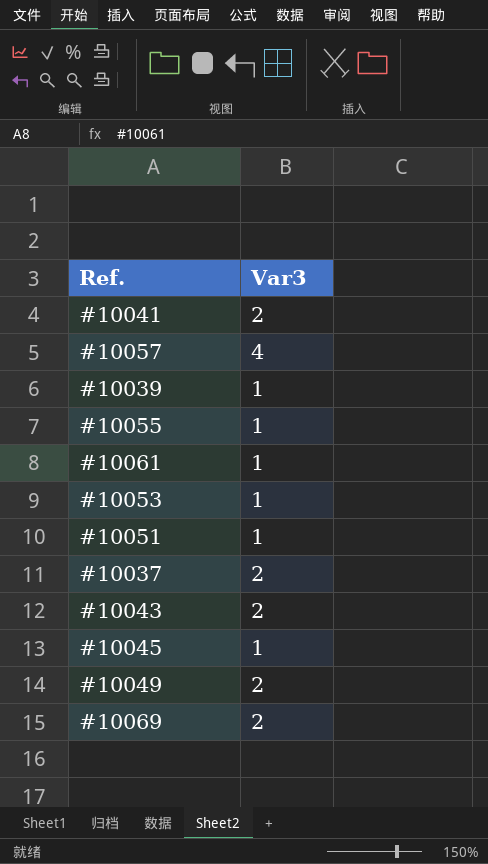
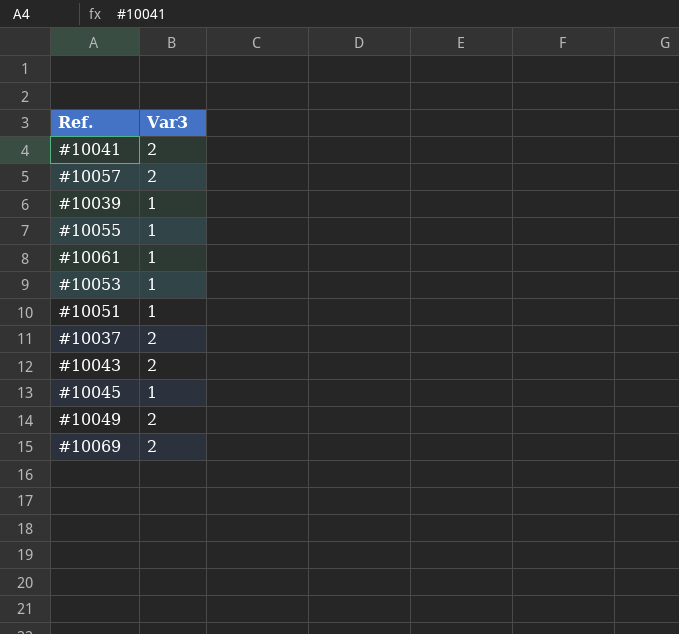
#10057 | Var3: 4 -> 2

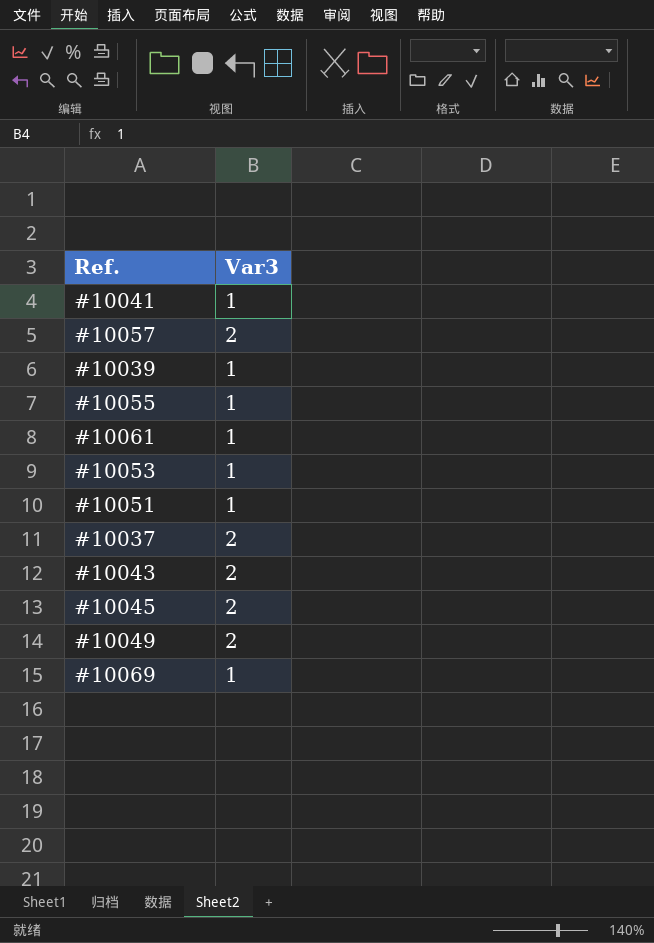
#10041 | Var3: 2 -> 1
#10045 | Var3: 1 -> 2
#10069 | Var3: 2 -> 1

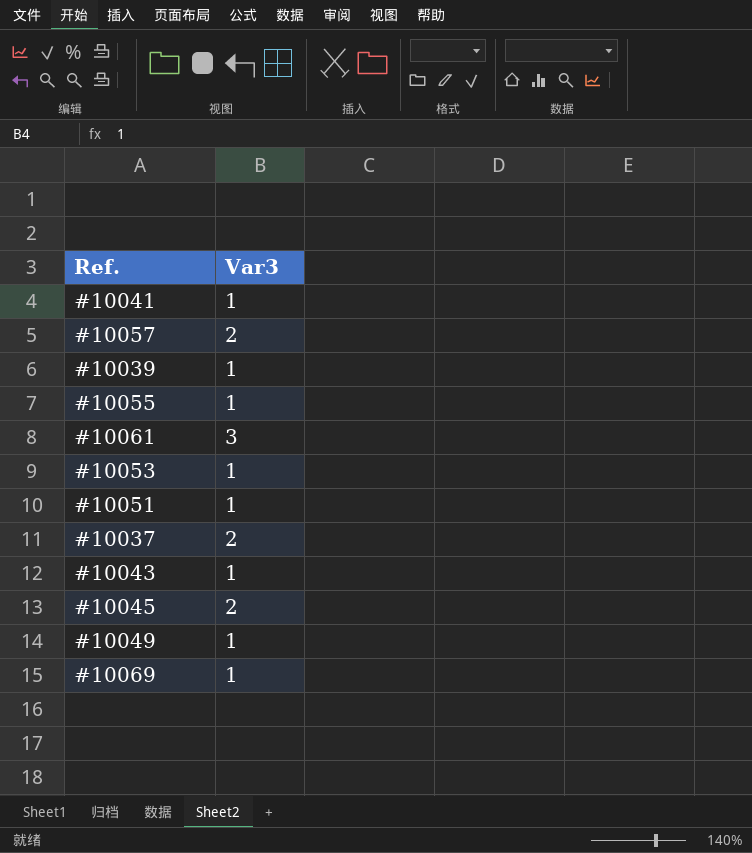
#10061 | Var3: 1 -> 3
#10043 | Var3: 2 -> 1
#10049 | Var3: 2 -> 1

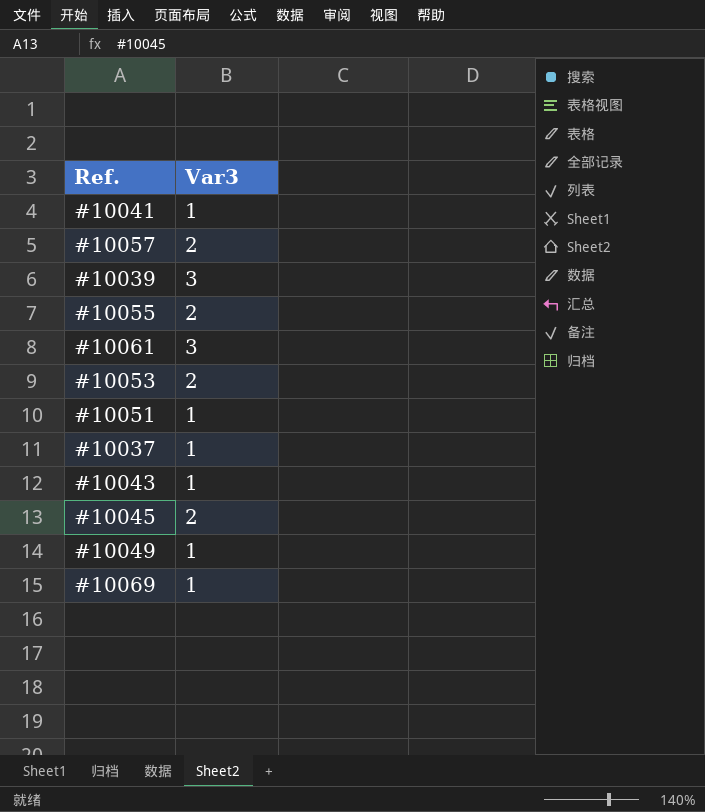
#10039 | Var3: 1 -> 3
#10055 | Var3: 1 -> 2
#10053 | Var3: 1 -> 2
#10037 | Var3: 2 -> 1

